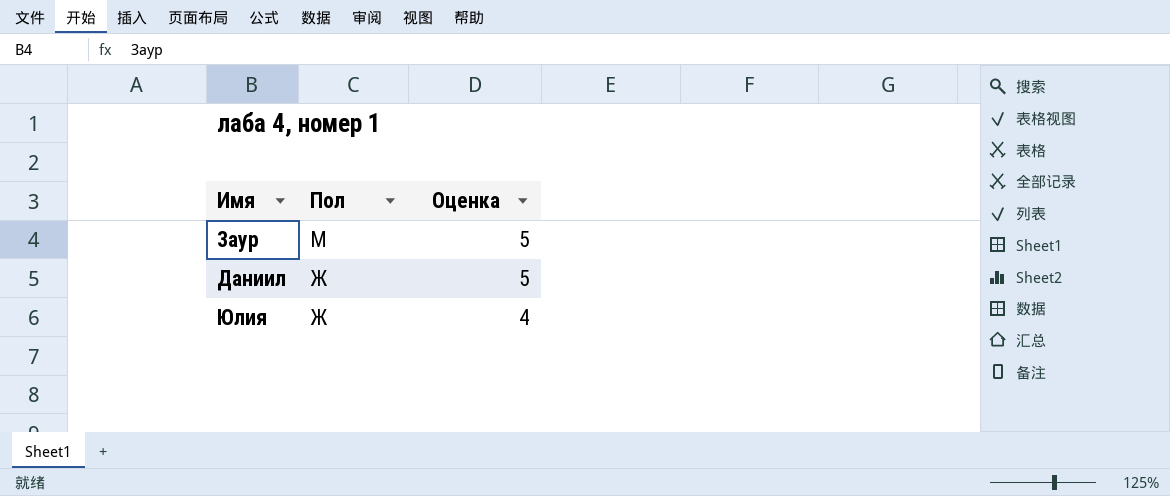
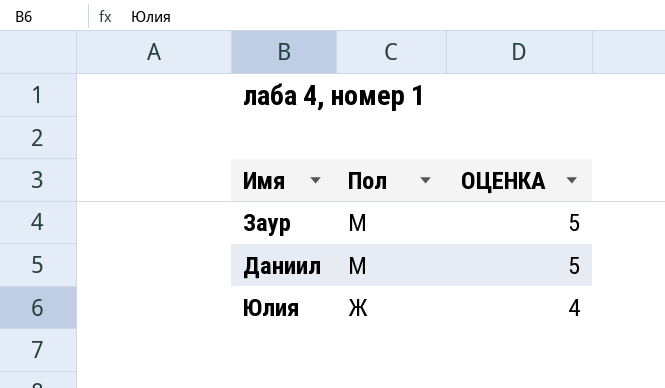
column name: Оценка -> ОЦЕНКА
Даниил | Пол: Ж -> М

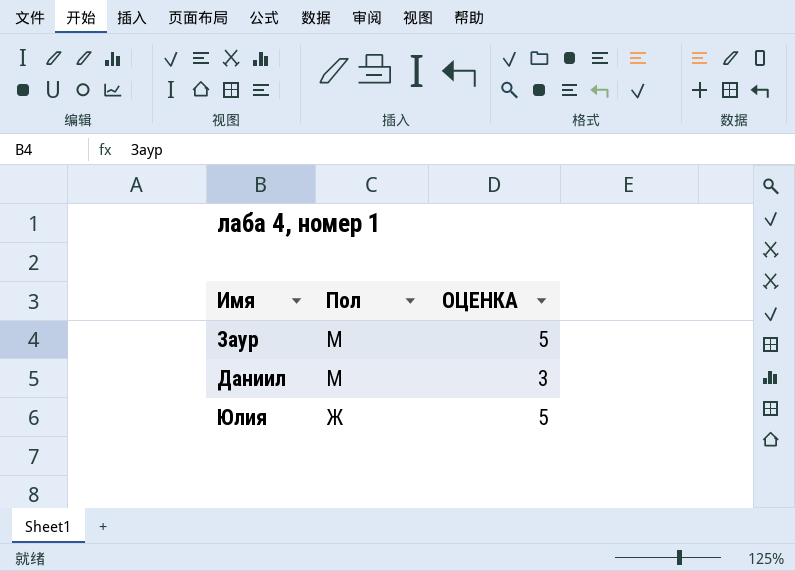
Даниил | ОЦЕНКА: 5 -> 3
Юлия | ОЦЕНКА: 4 -> 5

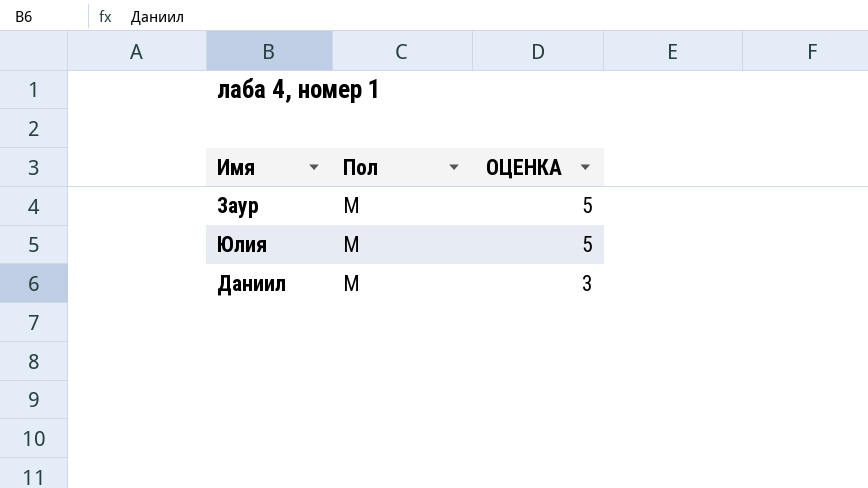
row order: Пол descending -> ОЦЕНКА descending
Юлия | Пол: Ж -> М

